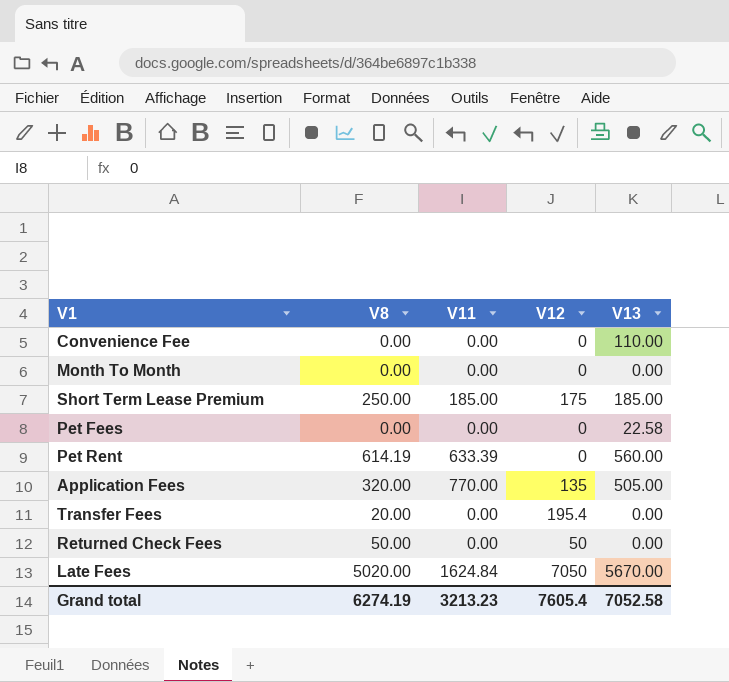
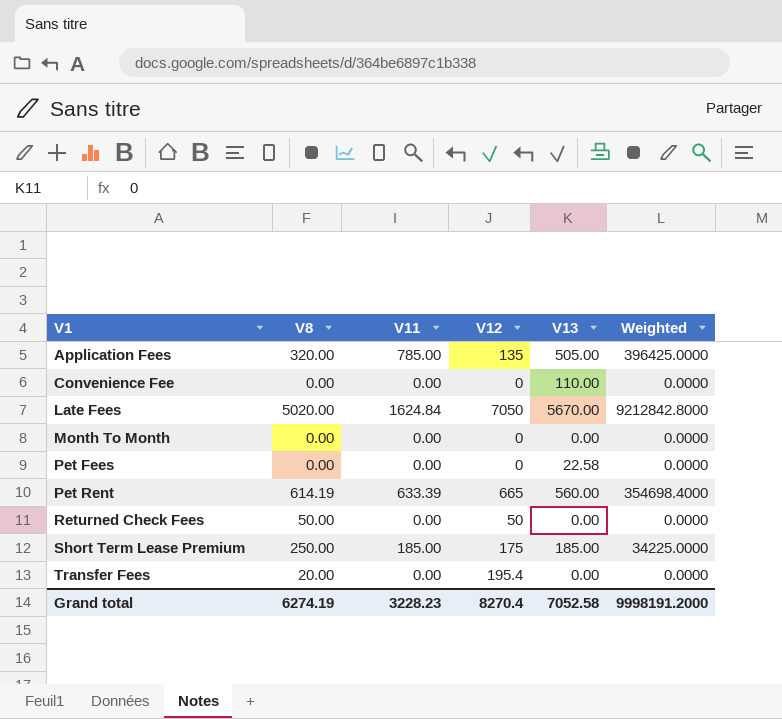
row order: none -> V1 ascending
column Weighted | formula: none -> [V11] * [V13]
Application Fees | V11: 770.00 -> 785.00
Pet Rent | V12: 0 -> 665
Grand total | V11: 3213.23 -> 3228.23
Grand total | V12: 7605.4 -> 8270.4

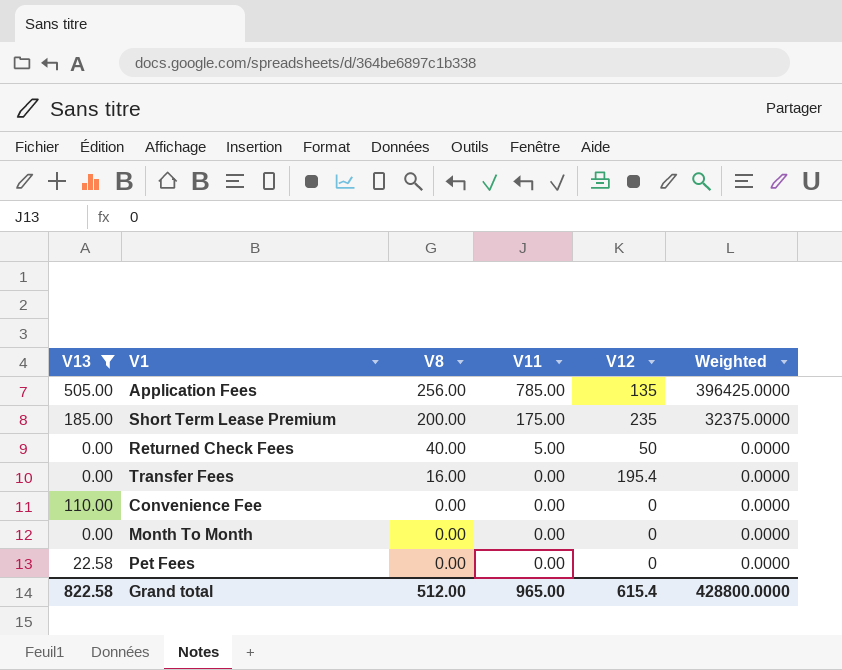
filter: none -> V13 <= 505.00
row order: V1 ascending -> V8 descending
column V13 | position: 5 -> 1
Application Fees | V8: 320.00 -> 256.00
Short Term Lease Premium | V8: 250.00 -> 200.00
Short Term Lease Premium | V11: 185.00 -> 175.00
Short Term Lease Premium | V12: 175 -> 235
Short Term Lease Premium | Weighted: 34225.0000 -> 32375.0000
Returned Check Fees | V8: 50.00 -> 40.00
Returned Check Fees | V11: 0.00 -> 5.00
Transfer Fees | V8: 20.00 -> 16.00
Grand total | V13: 7052.58 -> 822.58
Grand total | V8: 6274.19 -> 512.00
Grand total | V11: 3228.23 -> 965.00
Grand total | V12: 8270.4 -> 615.4
Grand total | Weighted: 9998191.2000 -> 428800.0000

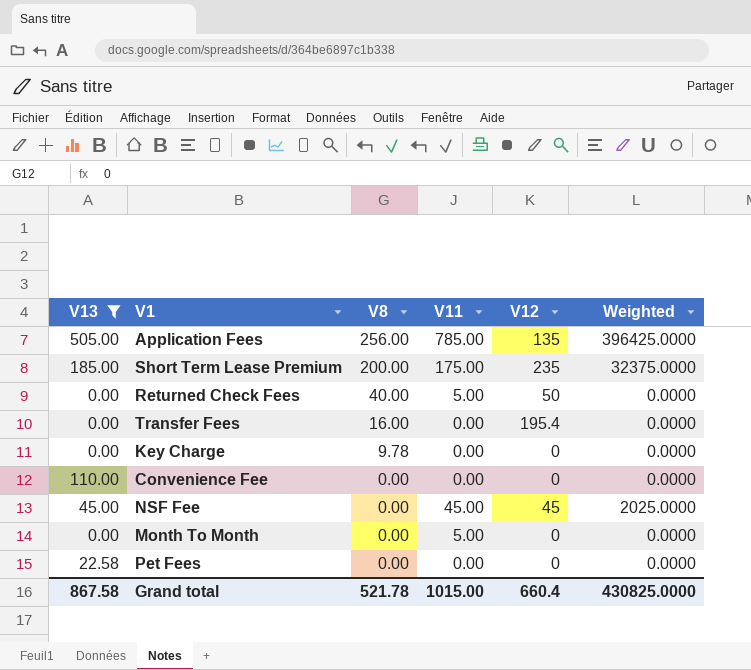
row Key Charge: none -> 0.00 | 9.78 | 0.00 | 0 | 0.0000
row NSF Fee: none -> 45.00 | 0.00 | 45.00 | 45 | 2025.0000
Month To Month | V11: 0.00 -> 5.00
Grand total | V13: 822.58 -> 867.58
Grand total | V8: 512.00 -> 521.78
Grand total | V11: 965.00 -> 1015.00
Grand total | V12: 615.4 -> 660.4
Grand total | Weighted: 428800.0000 -> 430825.0000

